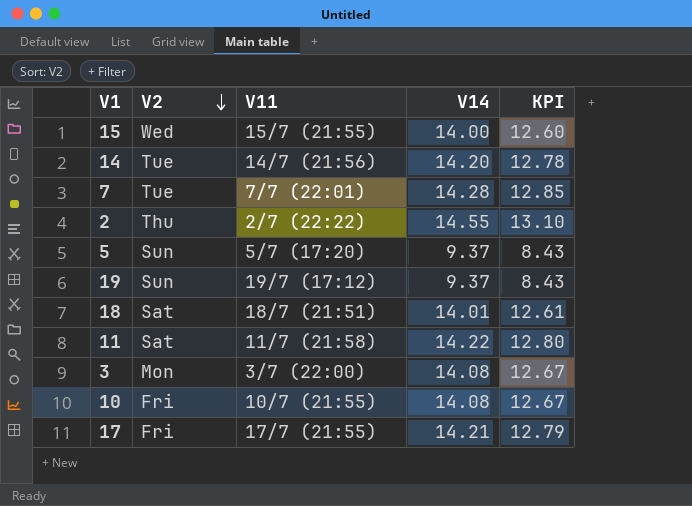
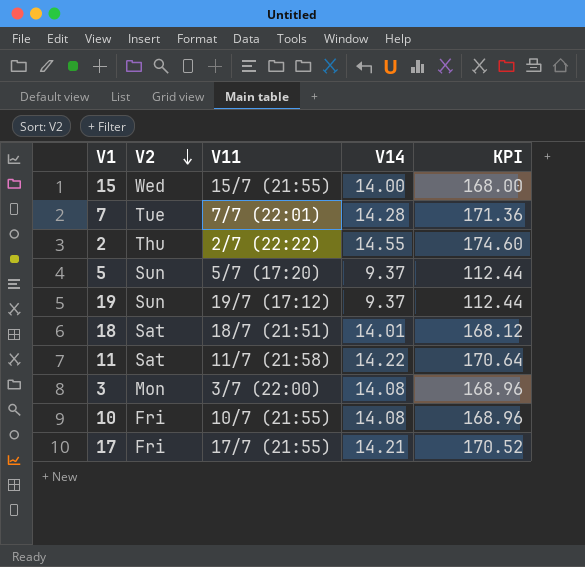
column KPI | formula: [V14] * 0.9 -> [V14] * 12
row 14: Tue | 14/7 (21:56) | 14.20 | 12.78 -> none

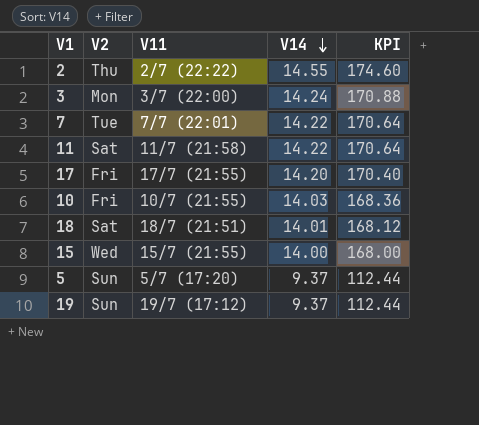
row order: V2 descending -> V14 descending
3 | V14: 14.08 -> 14.24
3 | KPI: 168.96 -> 170.88
7 | V14: 14.28 -> 14.22
7 | KPI: 171.36 -> 170.64
17 | V14: 14.21 -> 14.20
17 | KPI: 170.52 -> 170.40
10 | V14: 14.08 -> 14.03
10 | KPI: 168.96 -> 168.36

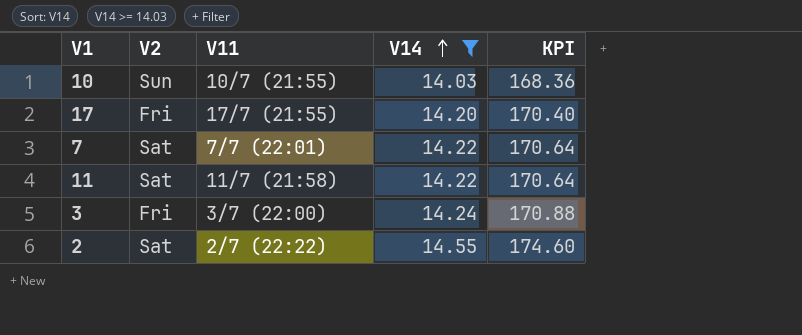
filter: none -> V14 >= 14.03
row order: V14 descending -> V14 ascending
10 | V2: Fri -> Sun
7 | V2: Tue -> Sat
3 | V2: Mon -> Fri
2 | V2: Thu -> Sat

